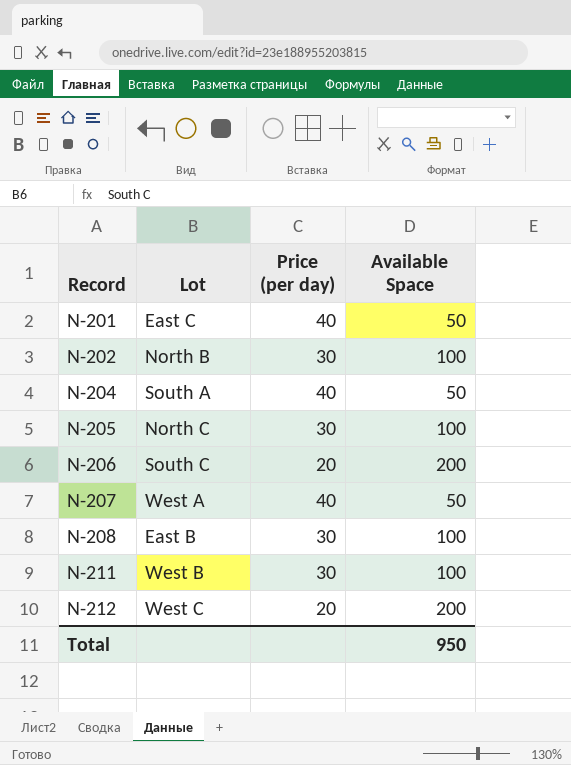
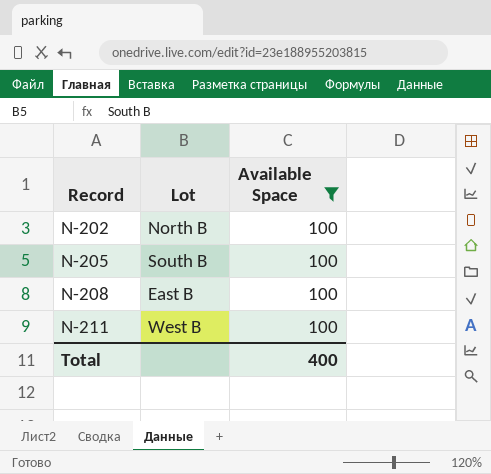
filter: none -> Available Space = 100
column Price (per day) | position: 3 -> none
N-205 | Lot: North C -> South B
Total | Available Space: 950 -> 400

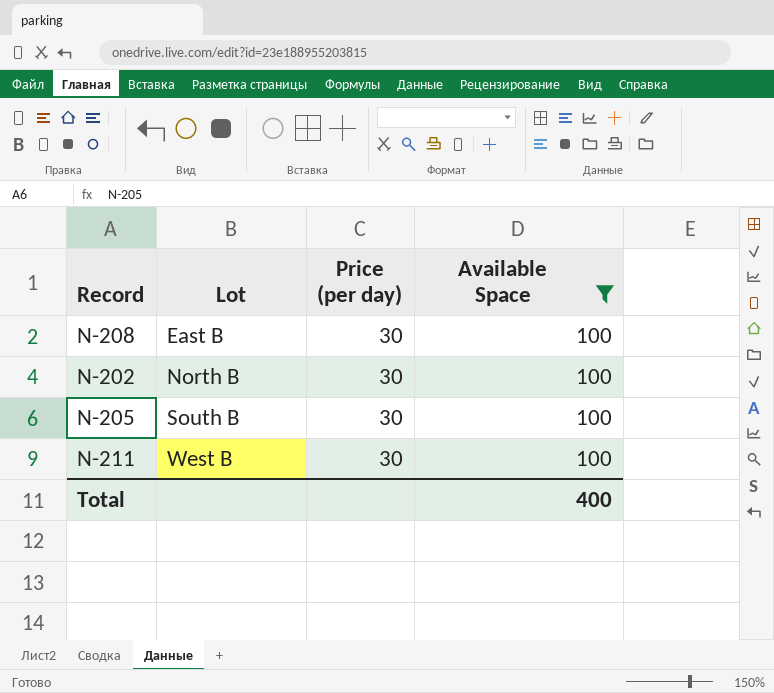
row order: Record ascending -> Lot ascending
column Price (per day) | position: none -> 3

